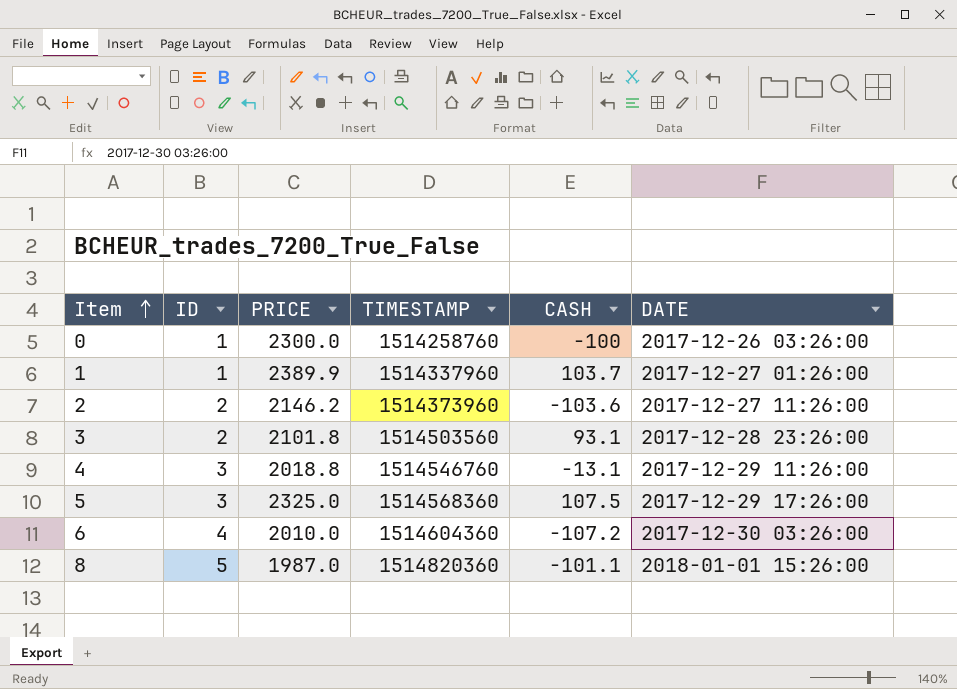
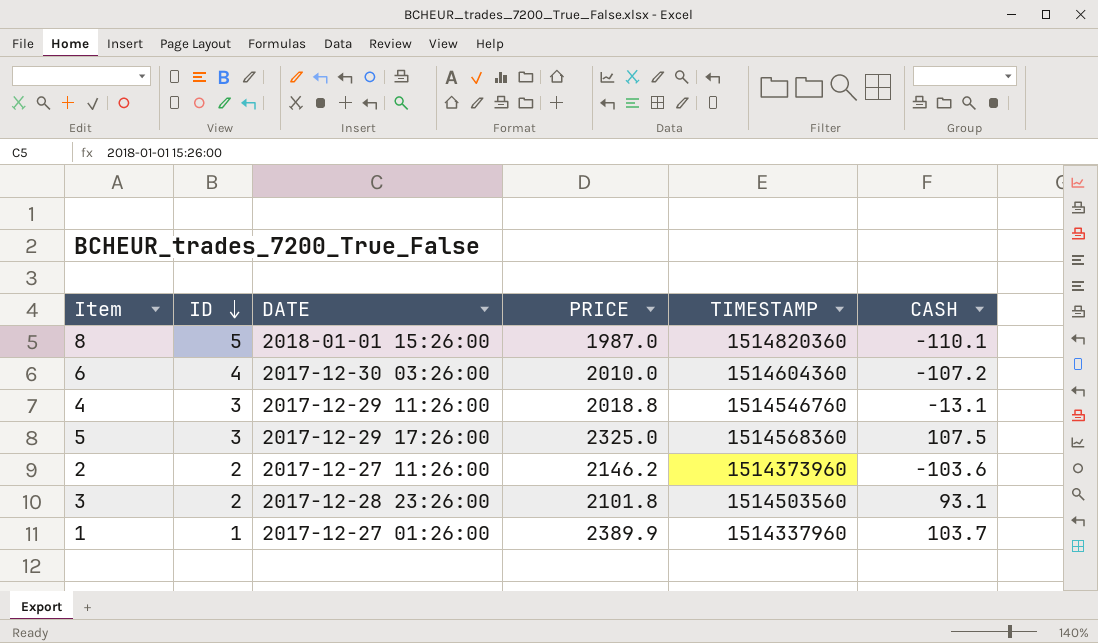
row order: Item ascending -> ID descending
column DATE | position: 6 -> 3
row 0: 1 | 2300.0 | 1514258760 | -100 | 2017-12-26 03:26:00 -> none
8 | CASH: -101.1 -> -110.1

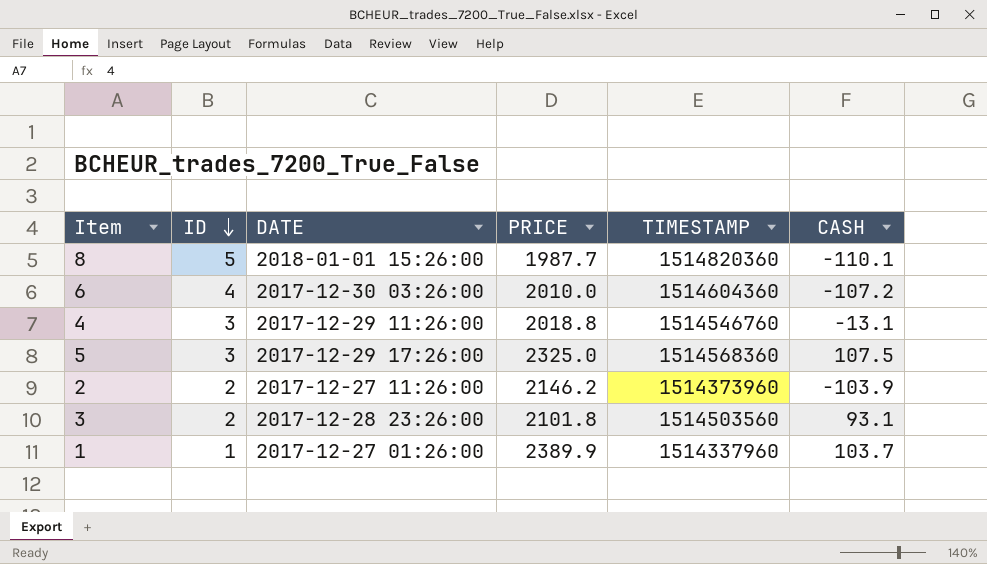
8 | PRICE: 1987.0 -> 1987.7
2 | CASH: -103.6 -> -103.9

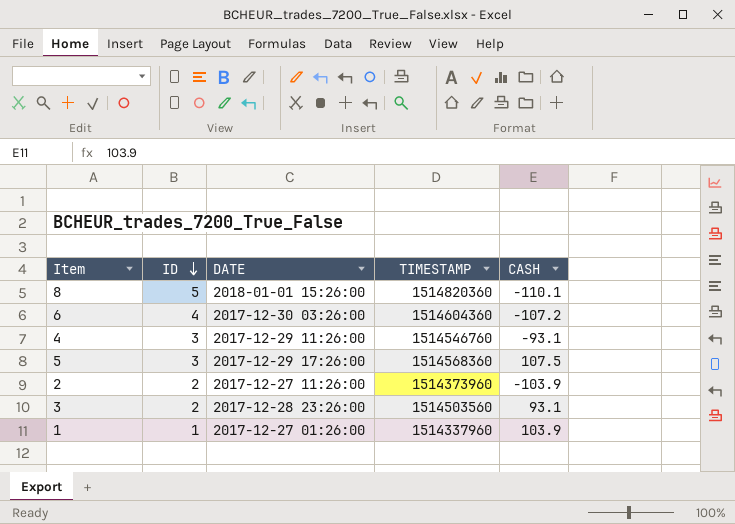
column PRICE | position: 4 -> none
4 | CASH: -13.1 -> -93.1
1 | CASH: 103.7 -> 103.9

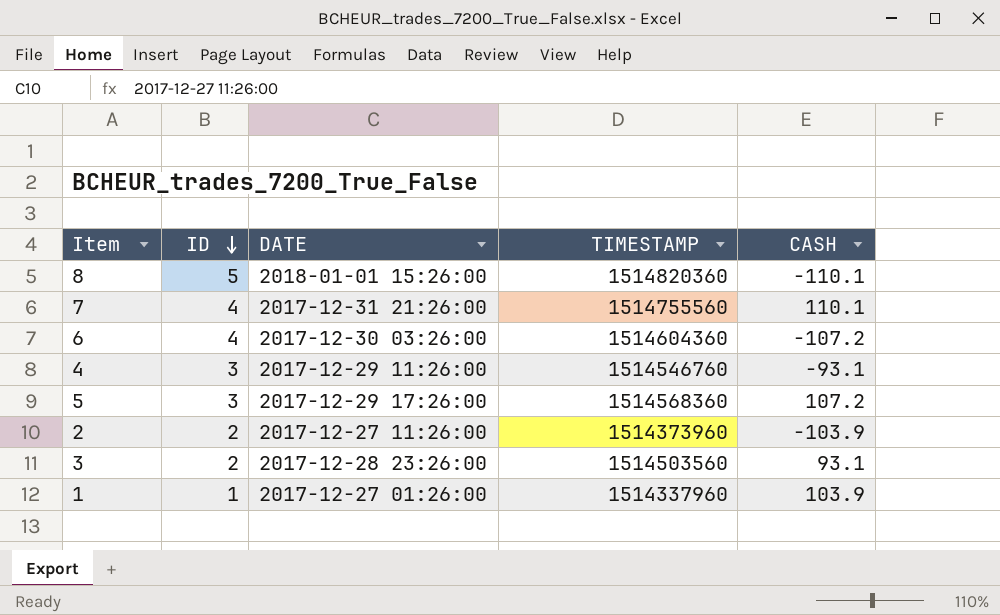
row 7: none -> 4 | 2017-12-31 21:26:00 | 1514755560 | 110.1
5 | CASH: 107.5 -> 107.2

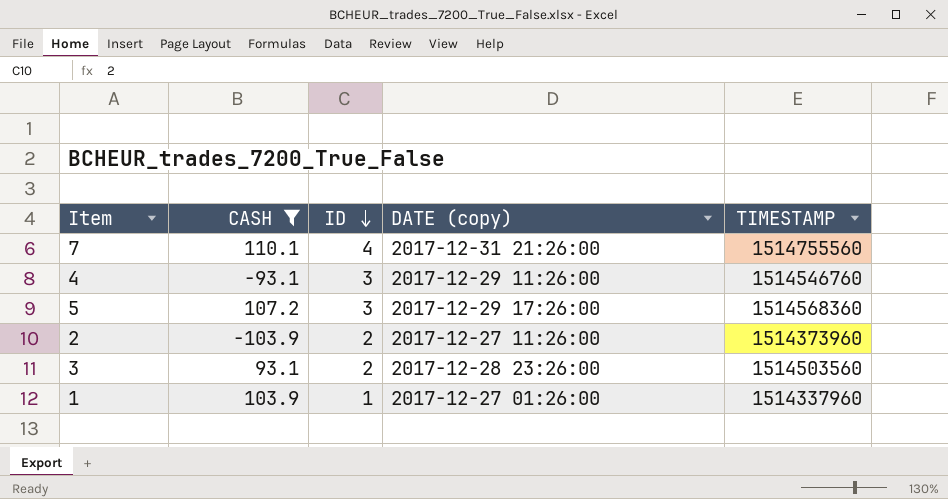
filter: none -> CASH >= -103.9
column CASH | position: 5 -> 2
column name: DATE -> DATE (copy)

